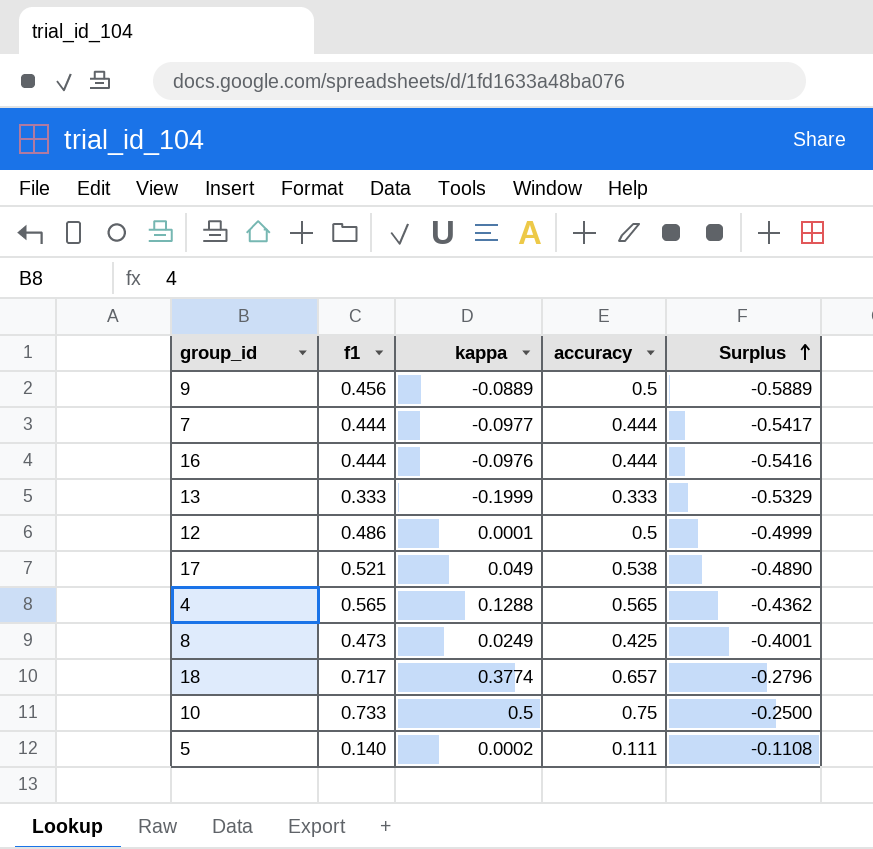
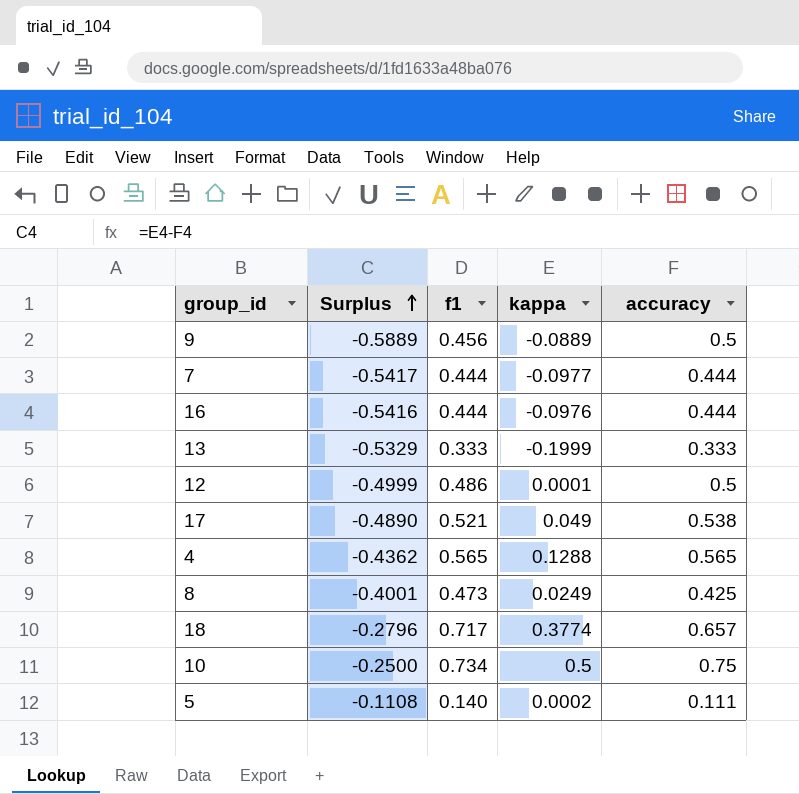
column Surplus | position: 5 -> 2
10 | f1: 0.733 -> 0.734

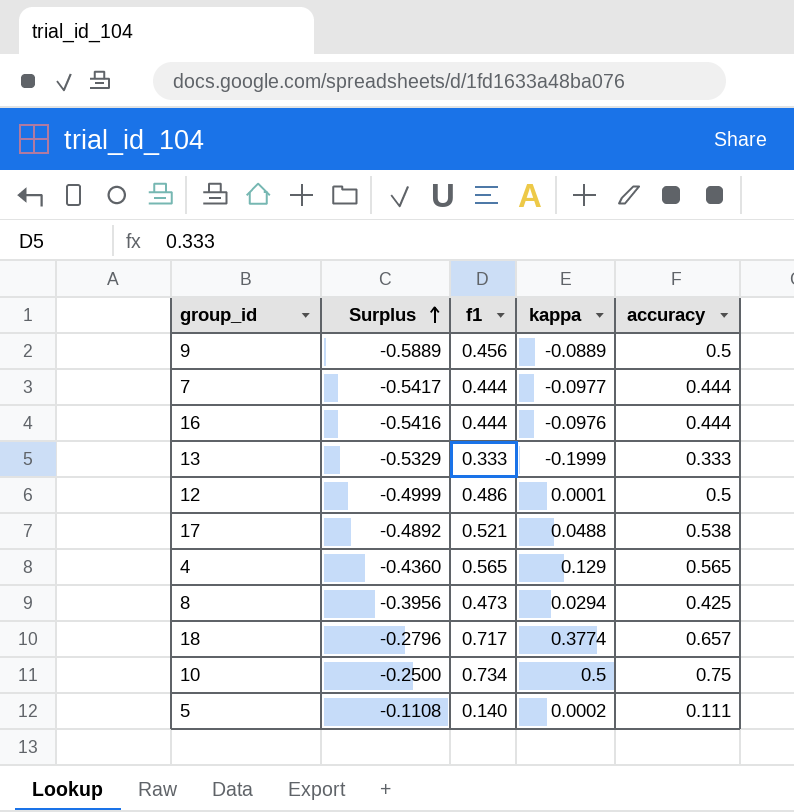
17 | Surplus: -0.4890 -> -0.4892
17 | kappa: 0.049 -> 0.0488
4 | Surplus: -0.4362 -> -0.4360
4 | kappa: 0.1288 -> 0.129
8 | Surplus: -0.4001 -> -0.3956
8 | kappa: 0.0249 -> 0.0294

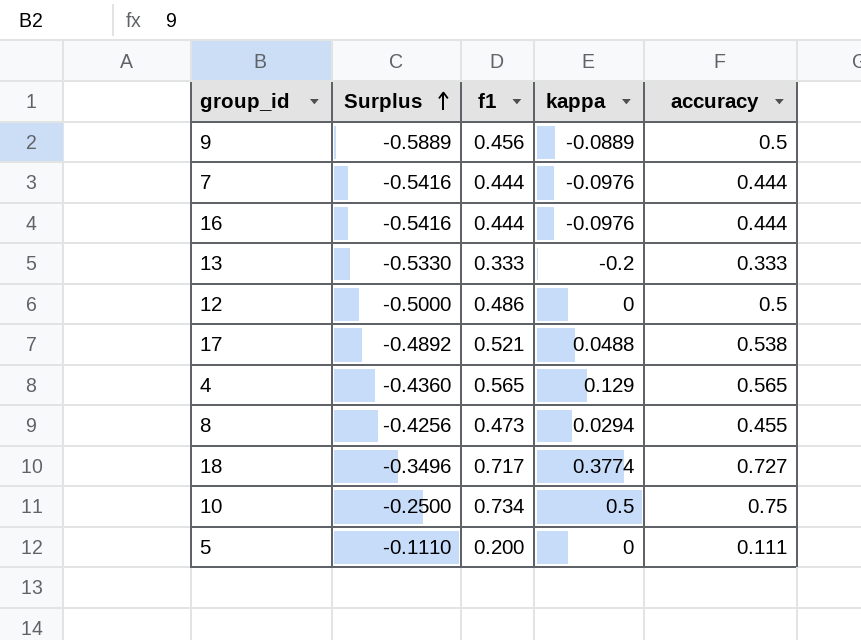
7 | Surplus: -0.5417 -> -0.5416
7 | kappa: -0.0977 -> -0.0976
13 | Surplus: -0.5329 -> -0.5330
13 | kappa: -0.1999 -> -0.2
12 | Surplus: -0.4999 -> -0.5000
12 | kappa: 0.0001 -> 0
8 | Surplus: -0.3956 -> -0.4256
8 | accuracy: 0.425 -> 0.455
18 | Surplus: -0.2796 -> -0.3496
18 | accuracy: 0.657 -> 0.727
5 | Surplus: -0.1108 -> -0.1110
5 | f1: 0.140 -> 0.200
5 | kappa: 0.0002 -> 0

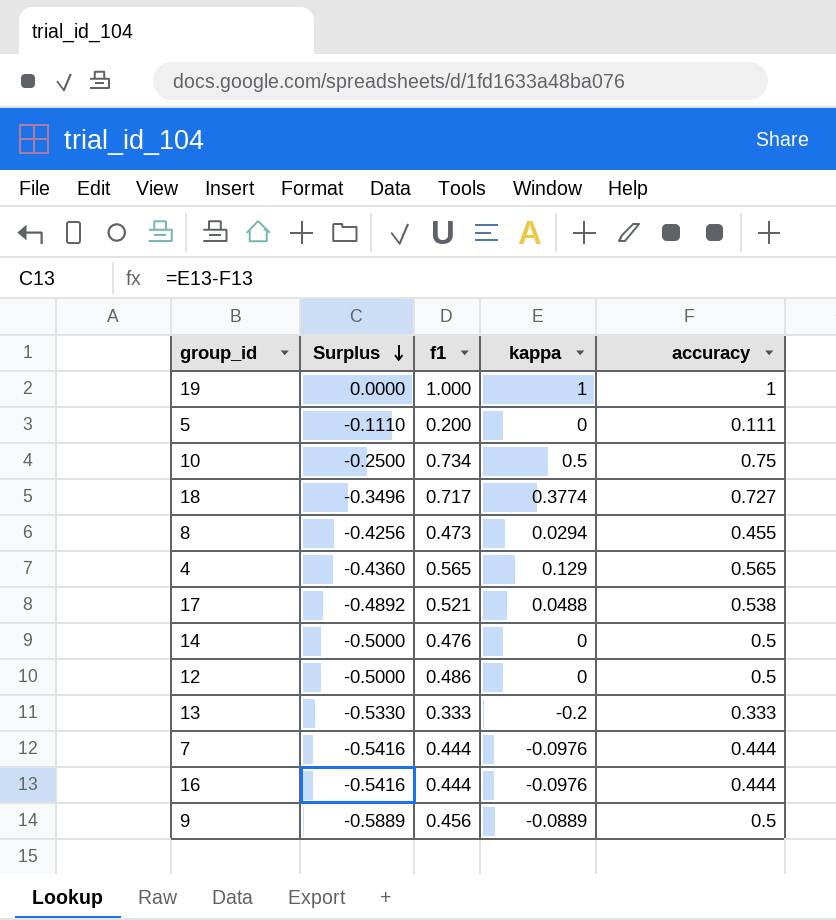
row order: Surplus ascending -> Surplus descending
row 19: none -> 0.0000 | 1.000 | 1 | 1
row 14: none -> -0.5000 | 0.476 | 0 | 0.5

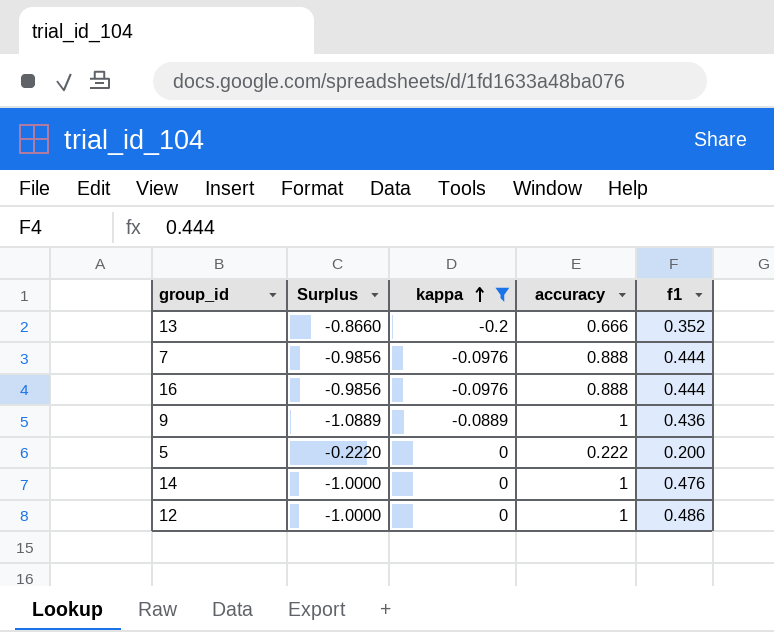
filter: none -> kappa <= 0
row order: Surplus descending -> kappa ascending
column f1 | position: 3 -> 5
13 | Surplus: -0.5330 -> -0.8660
13 | accuracy: 0.333 -> 0.666
13 | f1: 0.333 -> 0.352
7 | Surplus: -0.5416 -> -0.9856
7 | accuracy: 0.444 -> 0.888
16 | Surplus: -0.5416 -> -0.9856
16 | accuracy: 0.444 -> 0.888
9 | Surplus: -0.5889 -> -1.0889
9 | accuracy: 0.5 -> 1
9 | f1: 0.456 -> 0.436
5 | Surplus: -0.1110 -> -0.2220
5 | accuracy: 0.111 -> 0.222
14 | Surplus: -0.5000 -> -1.0000
14 | accuracy: 0.5 -> 1
12 | Surplus: -0.5000 -> -1.0000
12 | accuracy: 0.5 -> 1

